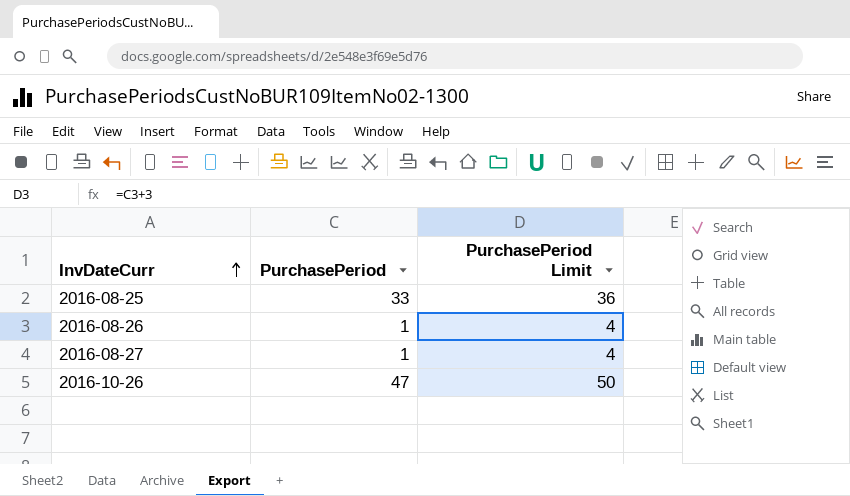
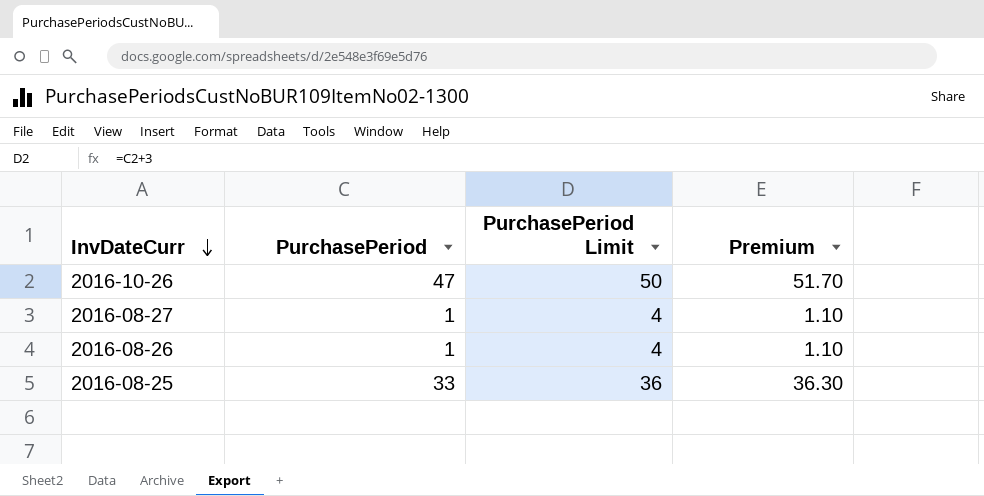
row order: InvDateCurr ascending -> InvDateCurr descending
column Premium | formula: none -> [PurchasePeriod] * 1.1

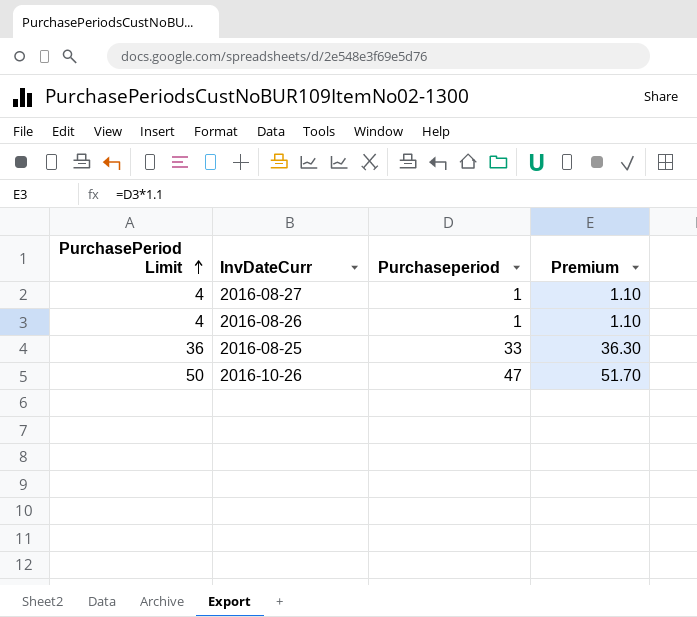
row order: InvDateCurr descending -> PurchasePeriod Limit ascending
column PurchasePeriod Limit | position: 3 -> 1
column name: PurchasePeriod -> Purchaseperiod

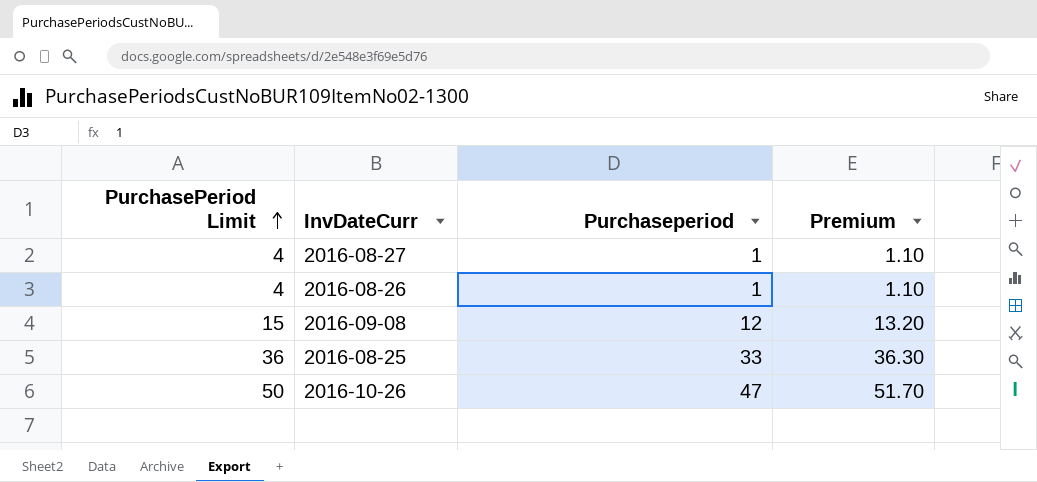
row 2016-09-08: none -> 15 | 12 | 13.20

